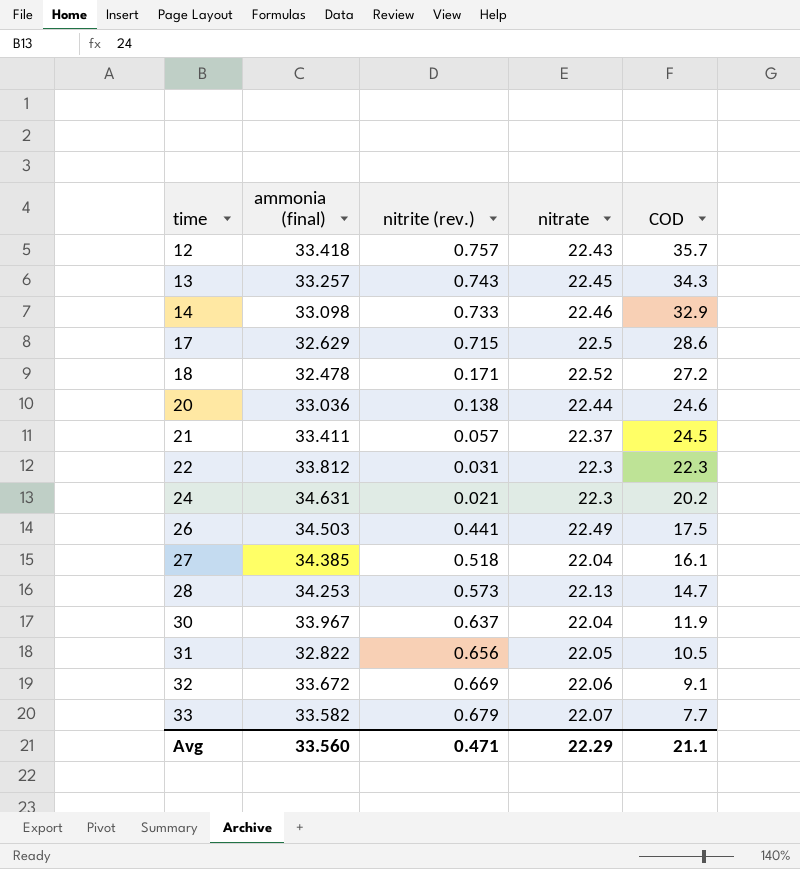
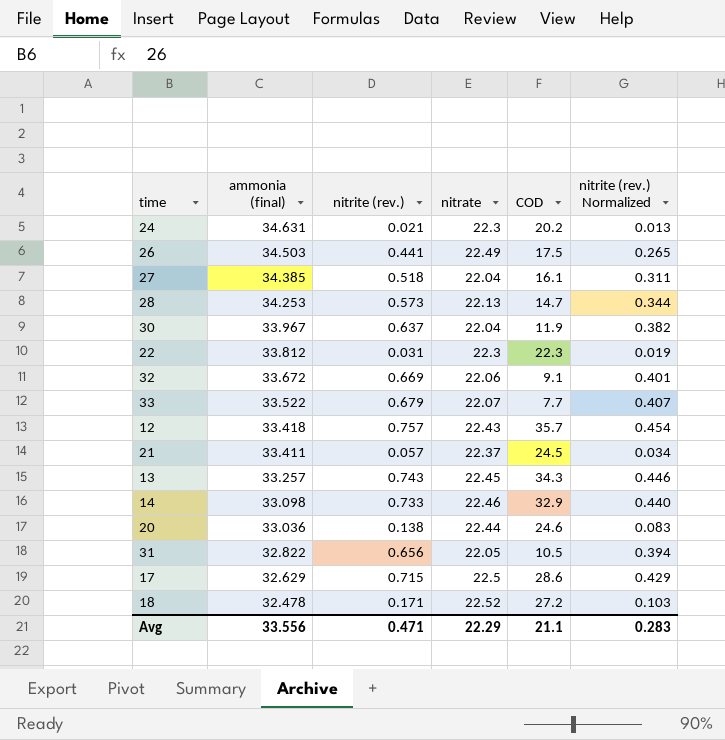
row order: time ascending -> ammonia (final) descending
column nitrite (rev.) Normalized | formula: none -> [nitrite (rev.)] * 0.6
33 | ammonia (final): 33.582 -> 33.522
Avg | ammonia (final): 33.560 -> 33.556

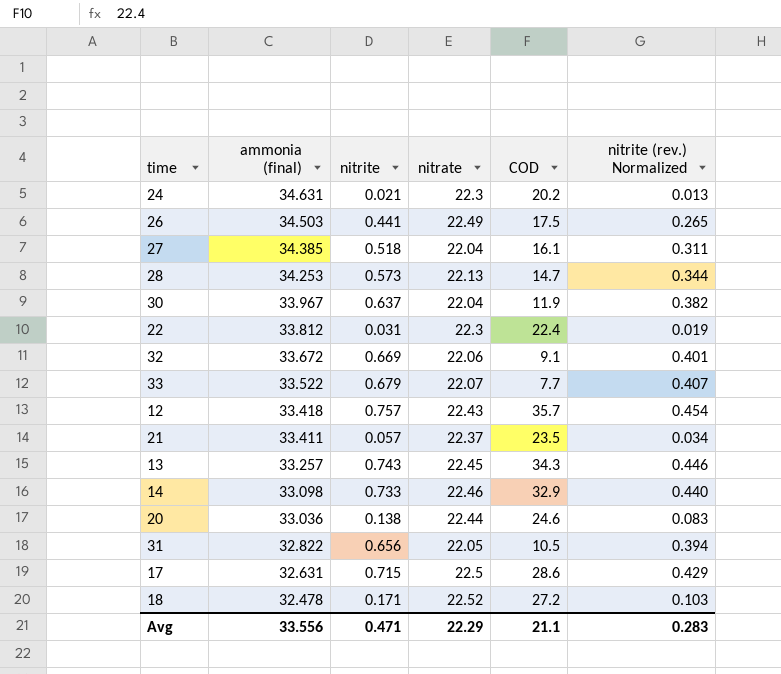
column name: nitrite (rev.) -> nitrite
22 | COD: 22.3 -> 22.4
21 | COD: 24.5 -> 23.5
17 | ammonia (final): 32.629 -> 32.631

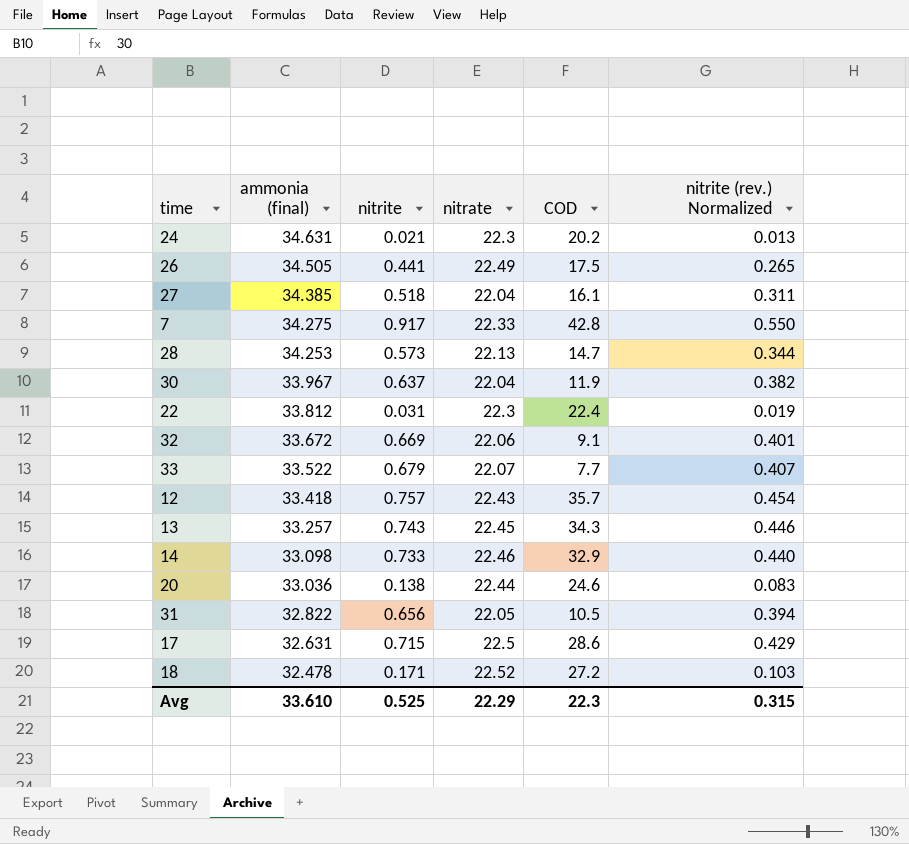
row 21: 33.411 | 0.057 | 22.37 | 23.5 | 0.034 -> none
26 | ammonia (final): 34.503 -> 34.505
row 7: none -> 34.275 | 0.917 | 22.33 | 42.8 | 0.550
Avg | ammonia (final): 33.556 -> 33.610
Avg | nitrite: 0.471 -> 0.525
Avg | COD: 21.1 -> 22.3
Avg | nitrite (rev.) Normalized: 0.283 -> 0.315

